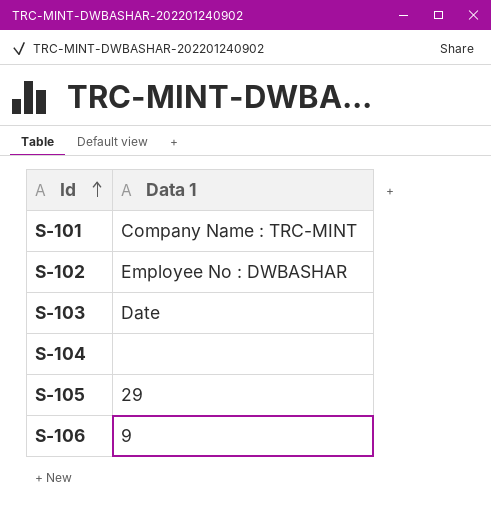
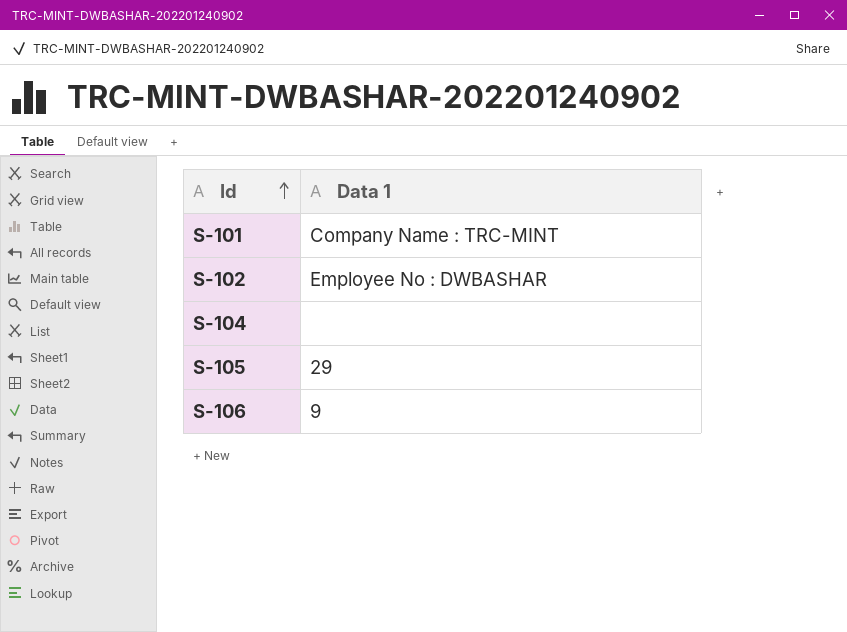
row S-103: Date -> none

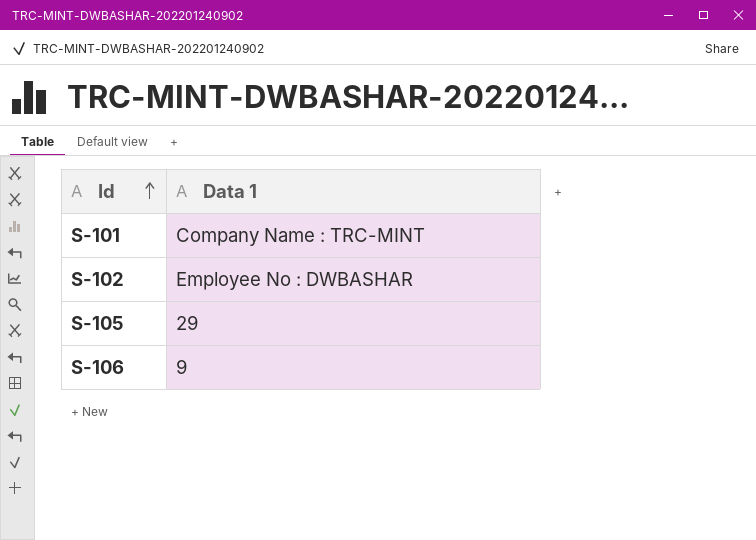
row S-104: none -> none

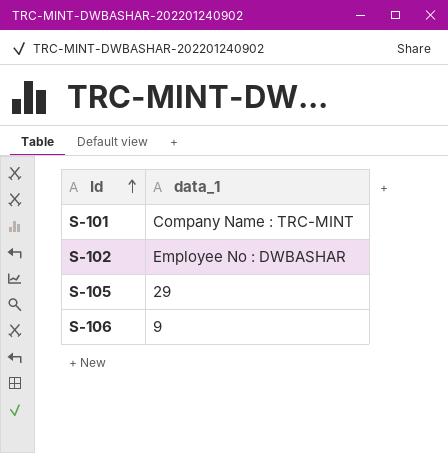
column name: Data 1 -> data_1

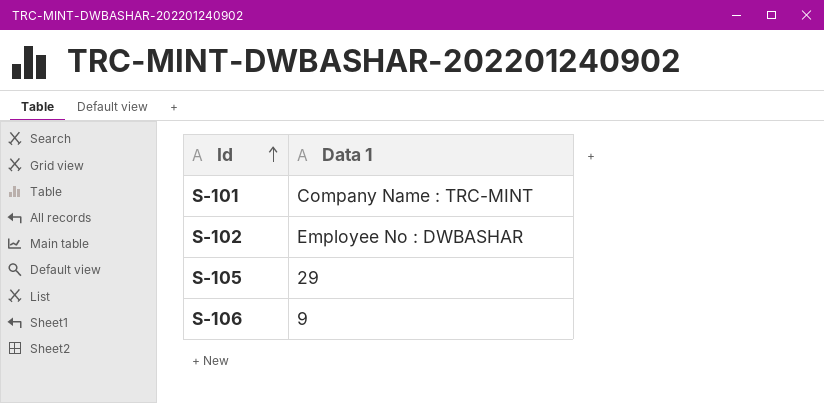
column name: data_1 -> Data 1

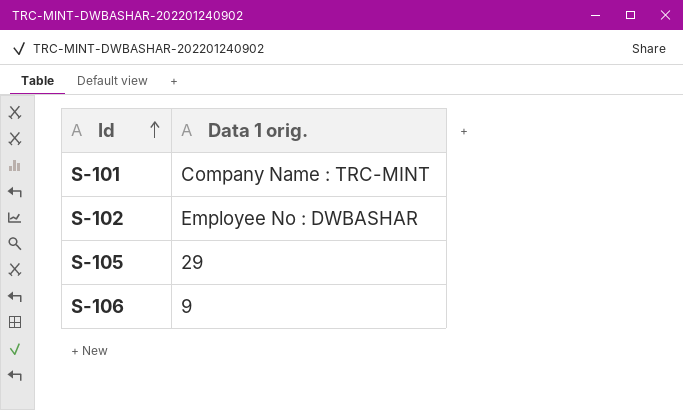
column name: Data 1 -> Data 1 orig.

